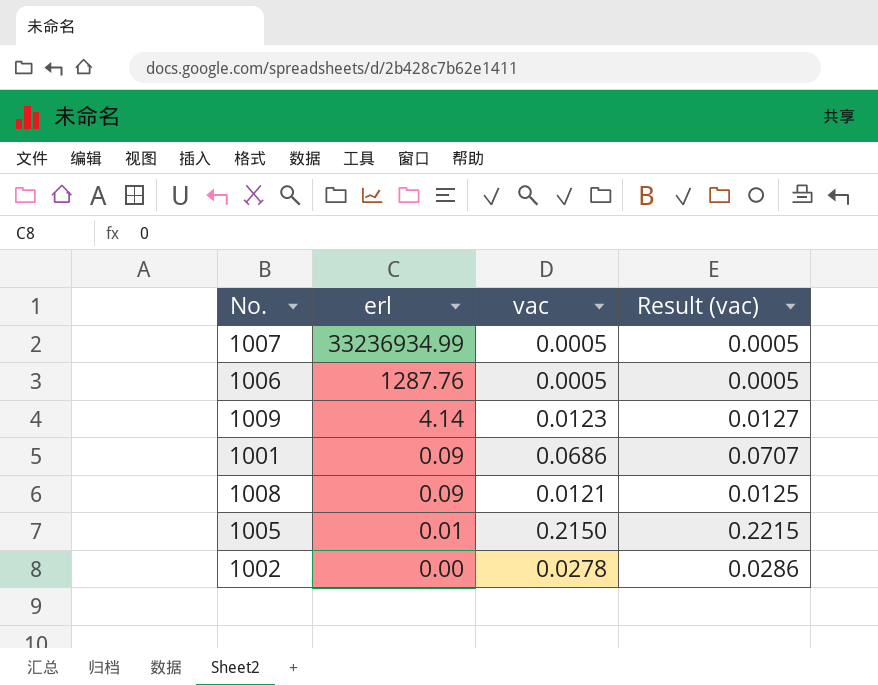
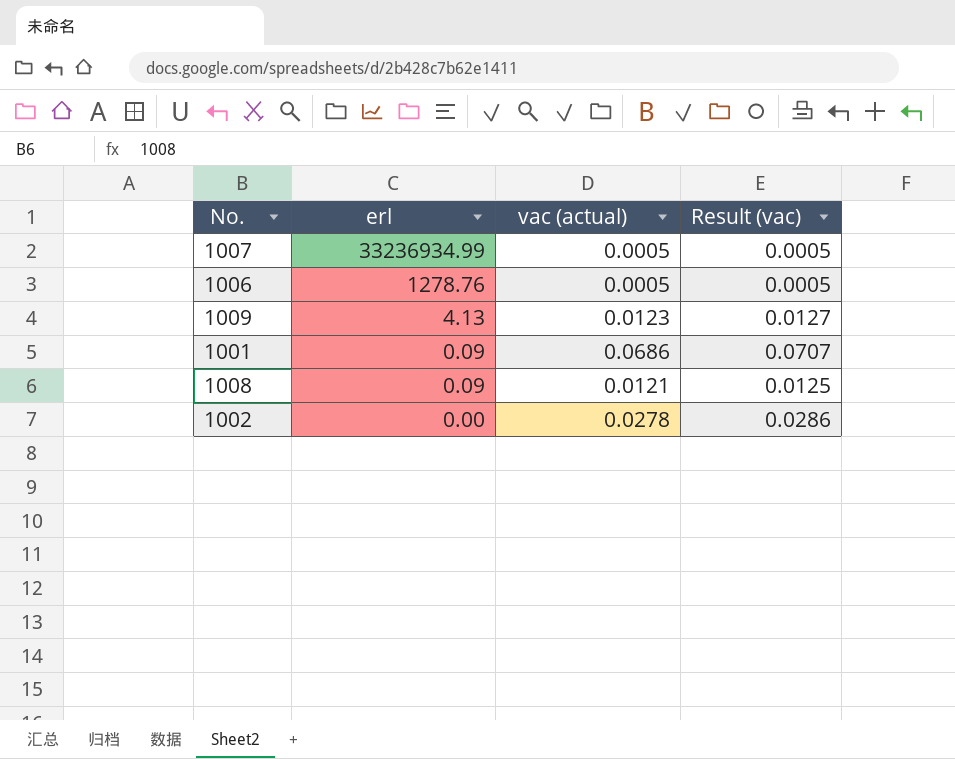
column name: vac -> vac (actual)
row 1005: 0.01 | 0.2150 | 0.2215 -> none
1006 | erl: 1287.76 -> 1278.76
1009 | erl: 4.14 -> 4.13

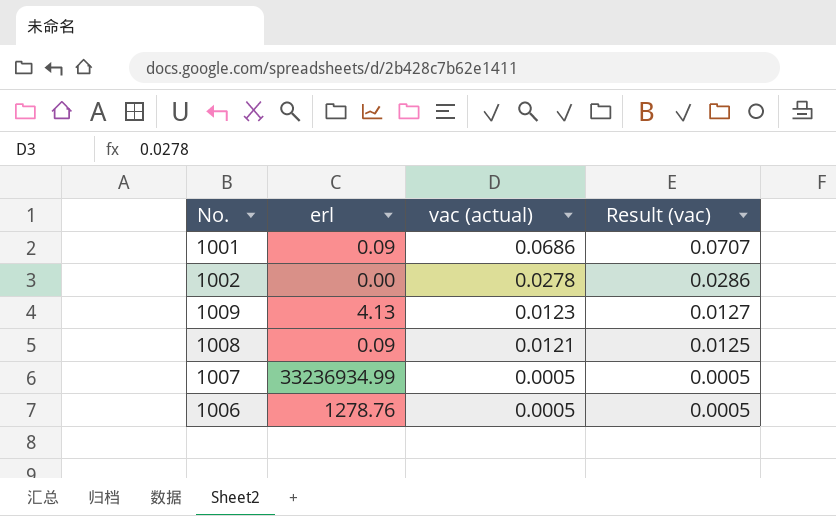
row order: erl descending -> vac (actual) descending

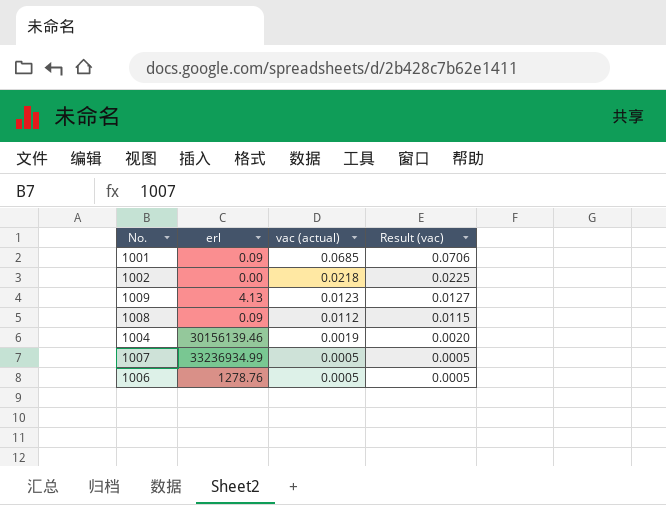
1001 | vac (actual): 0.0686 -> 0.0685
1001 | Result (vac): 0.0707 -> 0.0706
1002 | vac (actual): 0.0278 -> 0.0218
1002 | Result (vac): 0.0286 -> 0.0225
1008 | vac (actual): 0.0121 -> 0.0112
1008 | Result (vac): 0.0125 -> 0.0115
row 1004: none -> 30156139.46 | 0.0019 | 0.0020

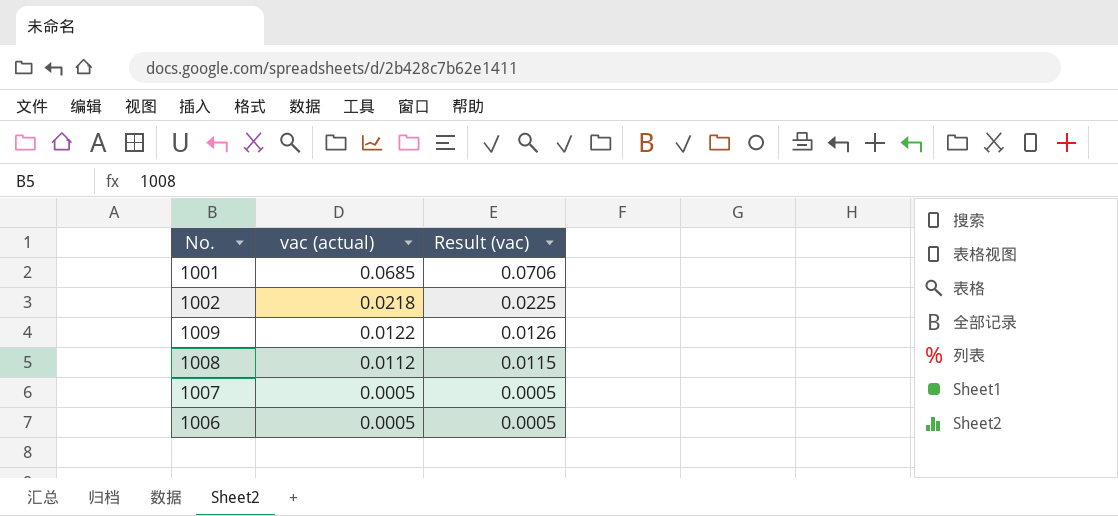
column erl | position: 2 -> none
row 1004: 30156139.46 | 0.0019 | 0.0020 -> none
1009 | vac (actual): 0.0123 -> 0.0122
1009 | Result (vac): 0.0127 -> 0.0126

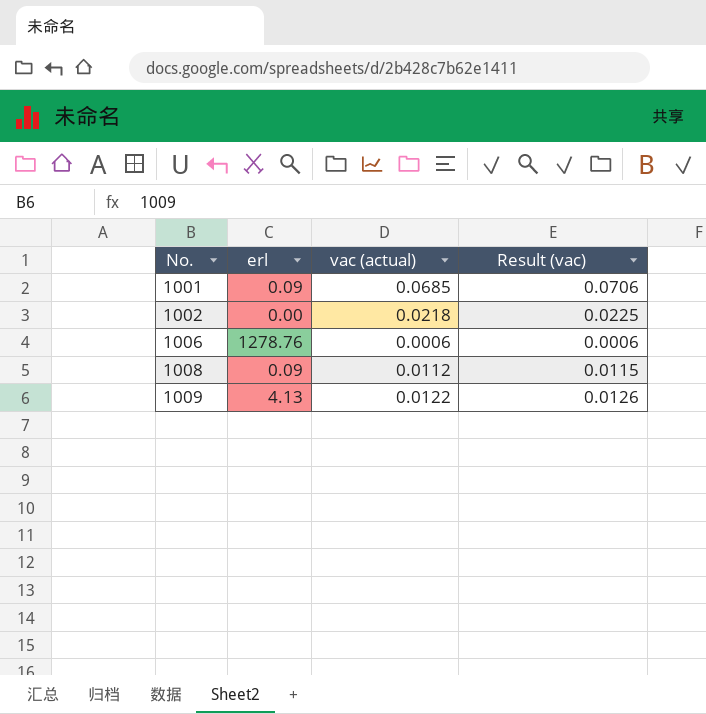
row order: vac (actual) descending -> No. ascending
column erl | position: none -> 2
row 1007: 0.0005 | 0.0005 -> none
1006 | vac (actual): 0.0005 -> 0.0006
1006 | Result (vac): 0.0005 -> 0.0006

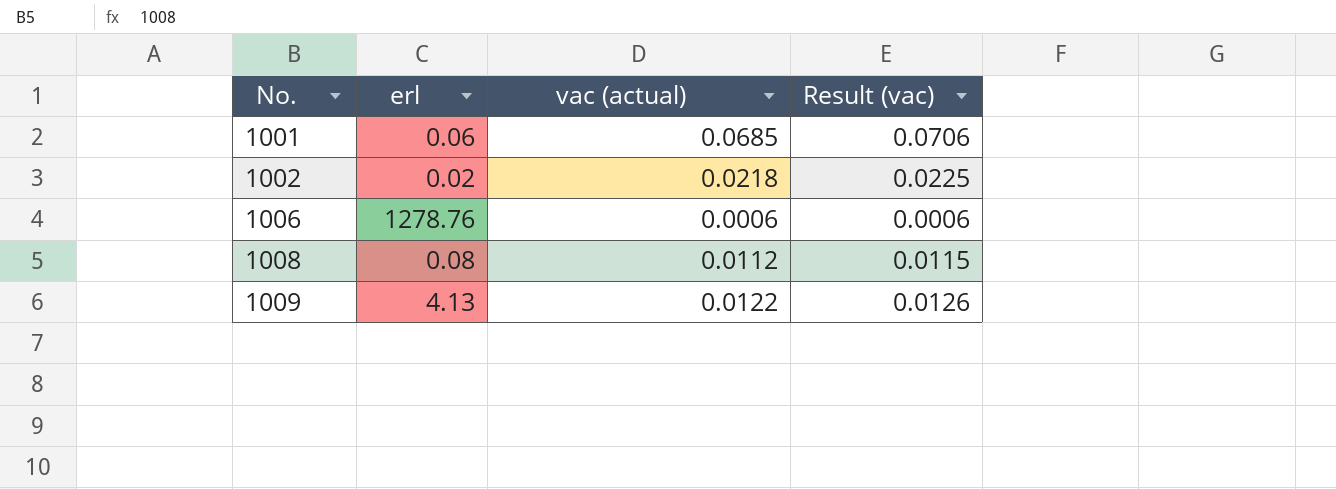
1001 | erl: 0.09 -> 0.06
1002 | erl: 0.00 -> 0.02
1008 | erl: 0.09 -> 0.08

